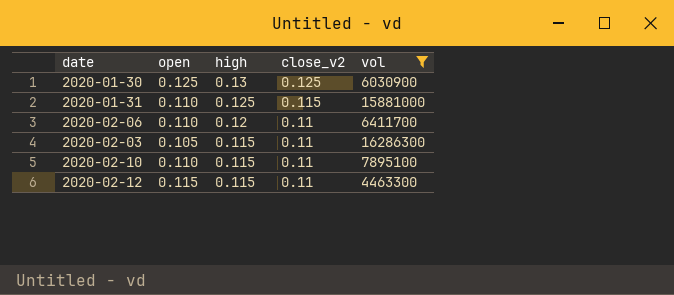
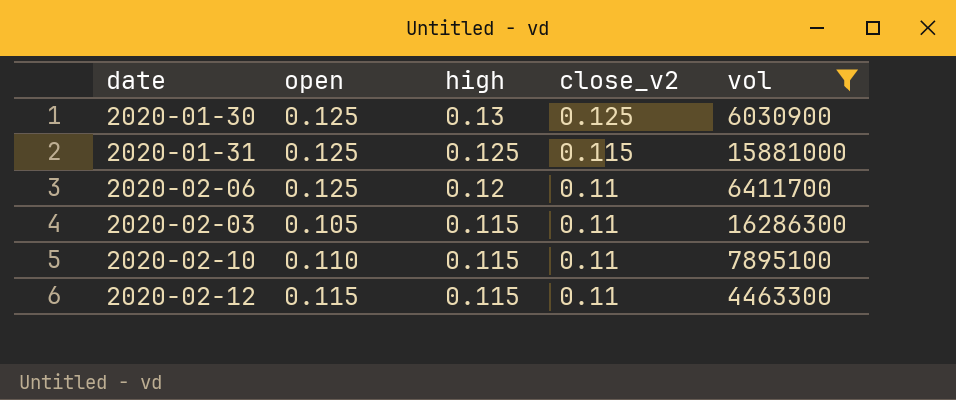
2020-01-31 | open: 0.110 -> 0.125
2020-02-06 | open: 0.110 -> 0.125

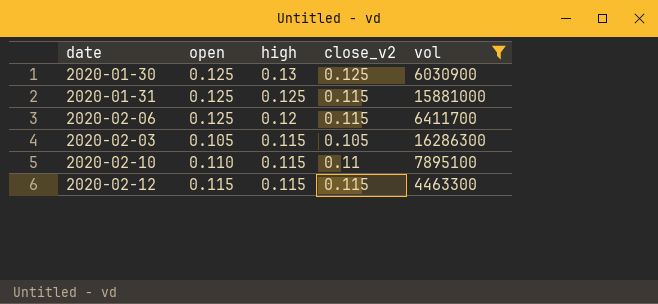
2020-02-06 | close_v2: 0.11 -> 0.115
2020-02-03 | close_v2: 0.11 -> 0.105
2020-02-12 | close_v2: 0.11 -> 0.115

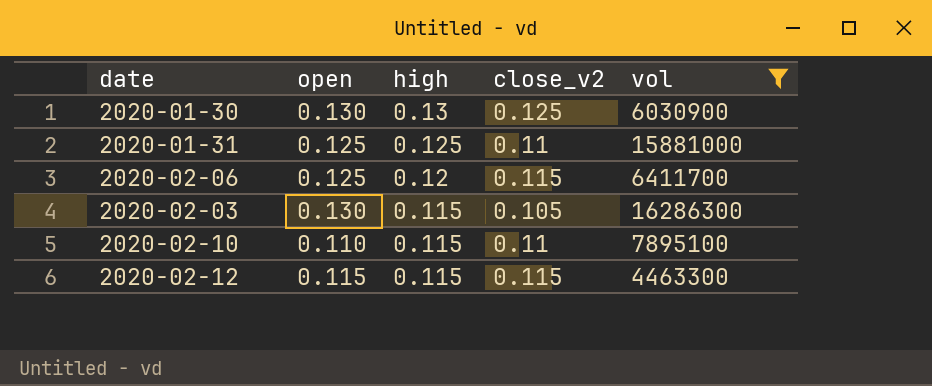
2020-01-30 | open: 0.125 -> 0.130
2020-01-31 | close_v2: 0.115 -> 0.11
2020-02-03 | open: 0.105 -> 0.130

